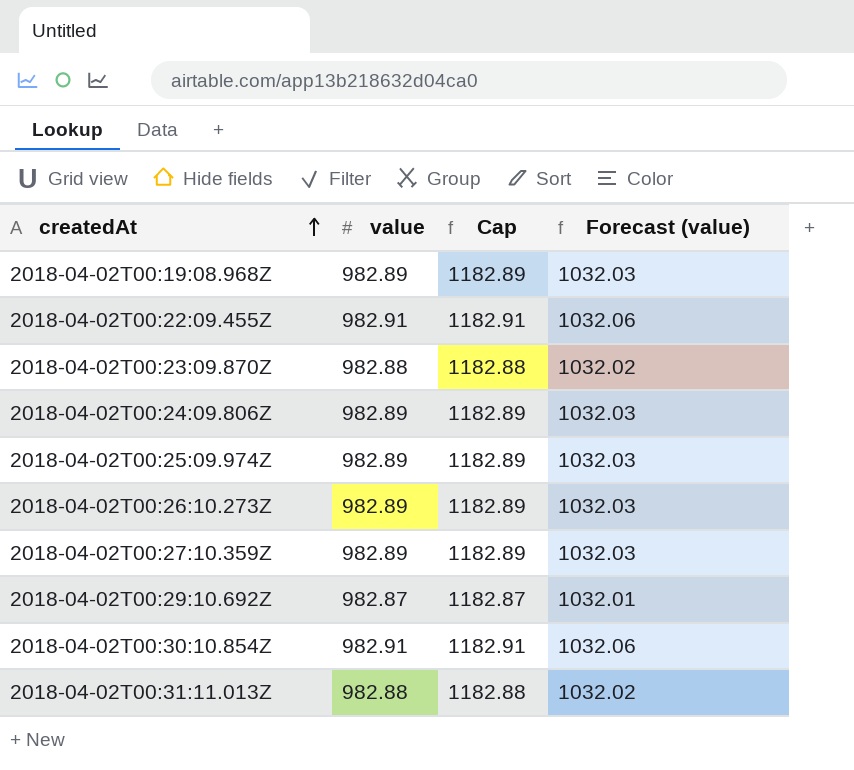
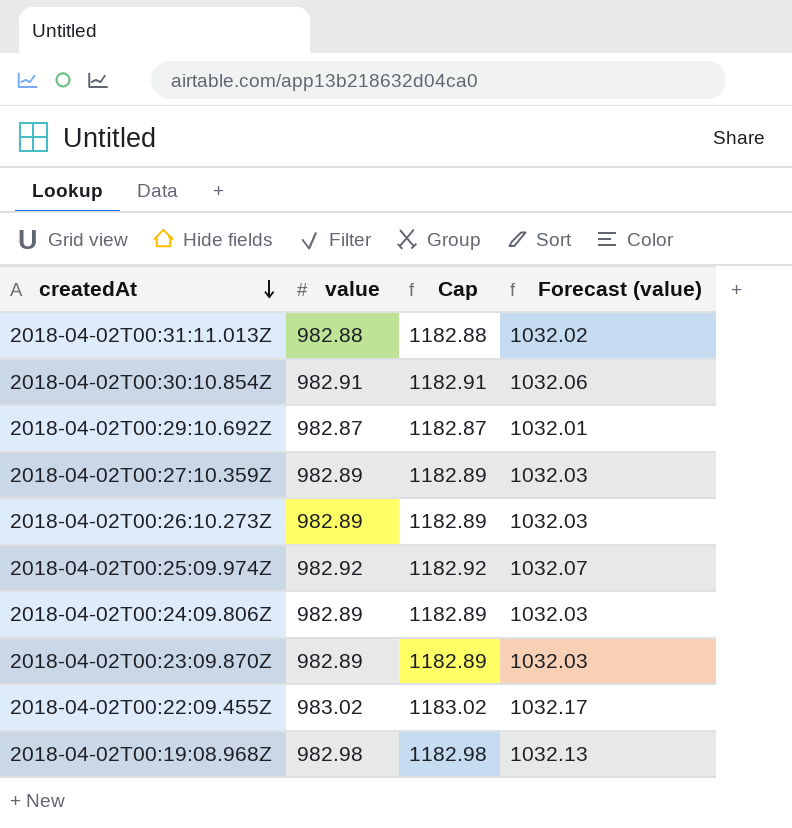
row order: createdAt ascending -> createdAt descending
2018-04-02T00:25:09.974Z | value: 982.89 -> 982.92
2018-04-02T00:25:09.974Z | Cap: 1182.89 -> 1182.92
2018-04-02T00:25:09.974Z | Forecast (value): 1032.03 -> 1032.07
2018-04-02T00:23:09.870Z | value: 982.88 -> 982.89
2018-04-02T00:23:09.870Z | Cap: 1182.88 -> 1182.89
2018-04-02T00:23:09.870Z | Forecast (value): 1032.02 -> 1032.03
2018-04-02T00:22:09.455Z | value: 982.91 -> 983.02
2018-04-02T00:22:09.455Z | Cap: 1182.91 -> 1183.02
2018-04-02T00:22:09.455Z | Forecast (value): 1032.06 -> 1032.17
2018-04-02T00:19:08.968Z | value: 982.89 -> 982.98
2018-04-02T00:19:08.968Z | Cap: 1182.89 -> 1182.98
2018-04-02T00:19:08.968Z | Forecast (value): 1032.03 -> 1032.13

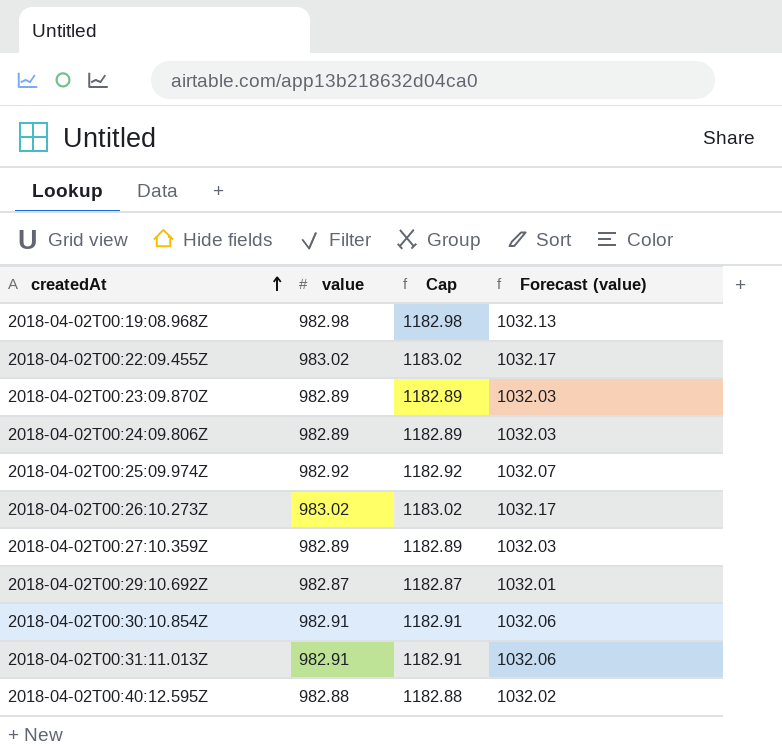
row order: createdAt descending -> createdAt ascending
2018-04-02T00:26:10.273Z | value: 982.89 -> 983.02
2018-04-02T00:26:10.273Z | Cap: 1182.89 -> 1183.02
2018-04-02T00:26:10.273Z | Forecast (value): 1032.03 -> 1032.17
2018-04-02T00:31:11.013Z | value: 982.88 -> 982.91
2018-04-02T00:31:11.013Z | Cap: 1182.88 -> 1182.91
2018-04-02T00:31:11.013Z | Forecast (value): 1032.02 -> 1032.06
row 2018-04-02T00:40:12.595Z: none -> 982.88 | 1182.88 | 1032.02

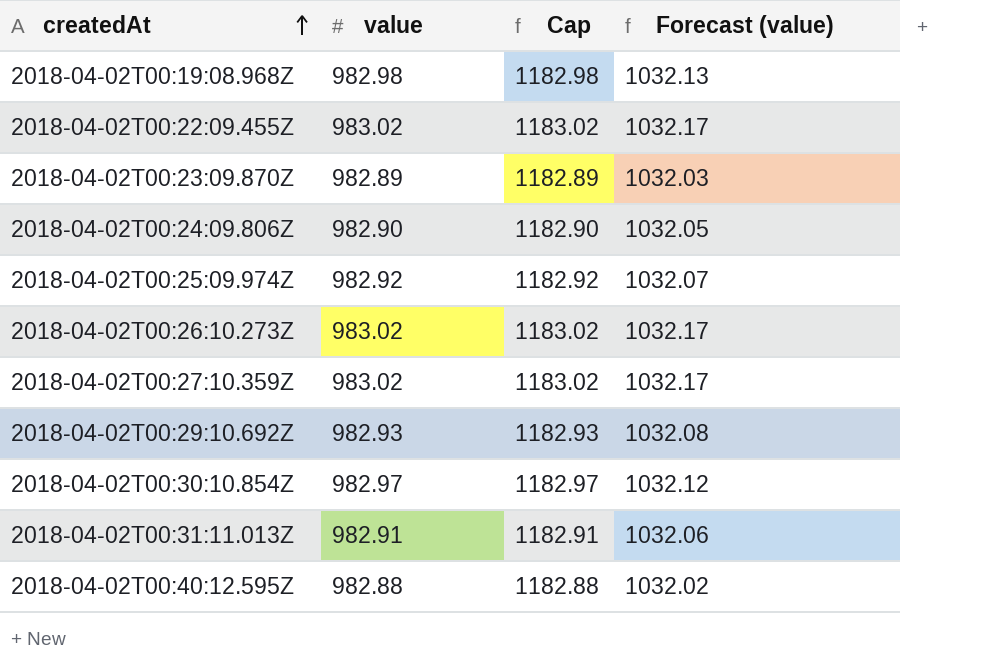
2018-04-02T00:24:09.806Z | value: 982.89 -> 982.90
2018-04-02T00:24:09.806Z | Cap: 1182.89 -> 1182.90
2018-04-02T00:24:09.806Z | Forecast (value): 1032.03 -> 1032.05
2018-04-02T00:27:10.359Z | value: 982.89 -> 983.02
2018-04-02T00:27:10.359Z | Cap: 1182.89 -> 1183.02
2018-04-02T00:27:10.359Z | Forecast (value): 1032.03 -> 1032.17
2018-04-02T00:29:10.692Z | value: 982.87 -> 982.93
2018-04-02T00:29:10.692Z | Cap: 1182.87 -> 1182.93
2018-04-02T00:29:10.692Z | Forecast (value): 1032.01 -> 1032.08
2018-04-02T00:30:10.854Z | value: 982.91 -> 982.97
2018-04-02T00:30:10.854Z | Cap: 1182.91 -> 1182.97
2018-04-02T00:30:10.854Z | Forecast (value): 1032.06 -> 1032.12

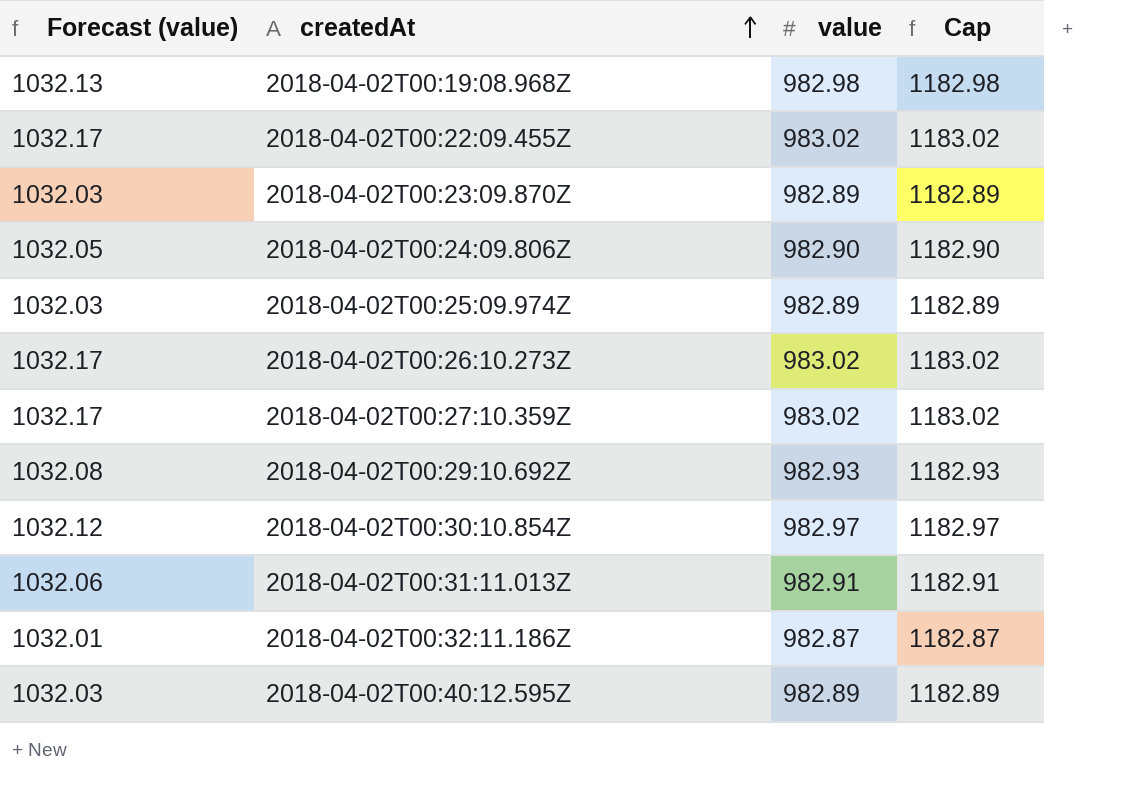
column Forecast (value) | position: 4 -> 1
2018-04-02T00:25:09.974Z | Forecast (value): 1032.07 -> 1032.03
2018-04-02T00:25:09.974Z | value: 982.92 -> 982.89
2018-04-02T00:25:09.974Z | Cap: 1182.92 -> 1182.89
row 2018-04-02T00:32:11.186Z: none -> 1032.01 | 982.87 | 1182.87
2018-04-02T00:40:12.595Z | Forecast (value): 1032.02 -> 1032.03
2018-04-02T00:40:12.595Z | value: 982.88 -> 982.89
2018-04-02T00:40:12.595Z | Cap: 1182.88 -> 1182.89

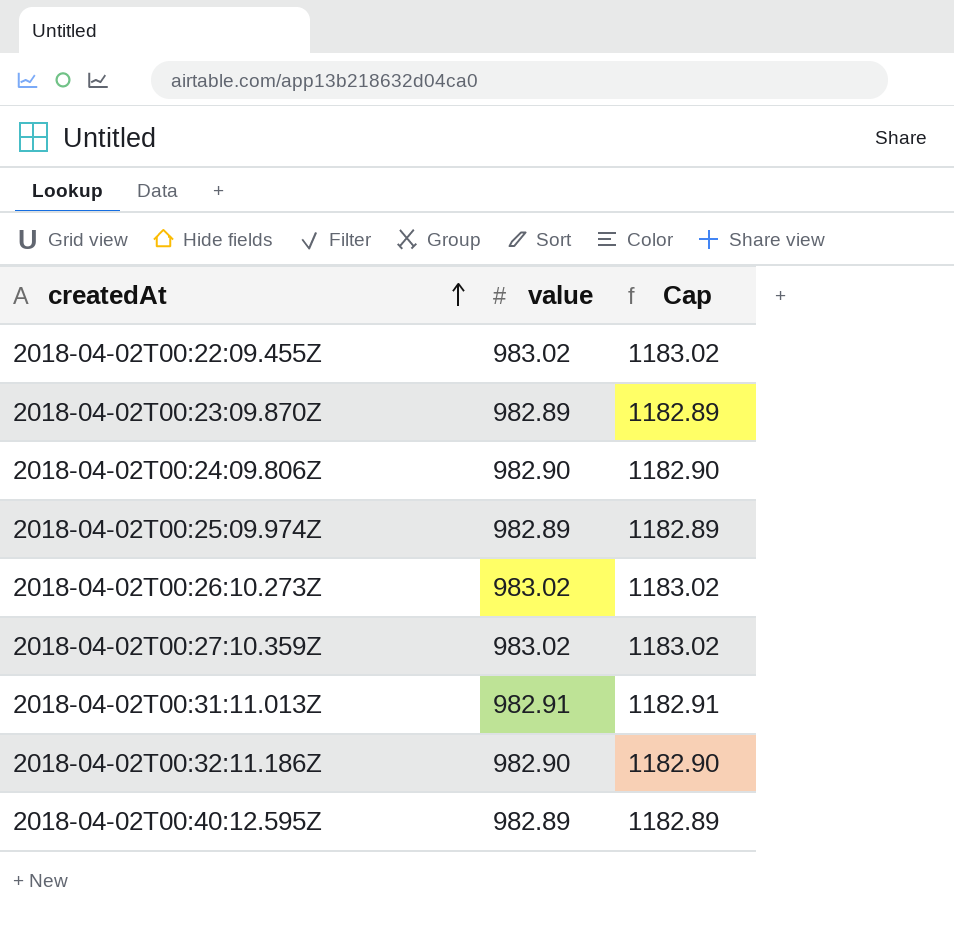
column Forecast (value) | formula: [value] * 1.05 -> none
row 2018-04-02T00:19:08.968Z: 1032.13 | 982.98 | 1182.98 -> none
row 2018-04-02T00:29:10.692Z: 1032.08 | 982.93 | 1182.93 -> none
row 2018-04-02T00:30:10.854Z: 1032.12 | 982.97 | 1182.97 -> none
2018-04-02T00:32:11.186Z | value: 982.87 -> 982.90
2018-04-02T00:32:11.186Z | Cap: 1182.87 -> 1182.90

